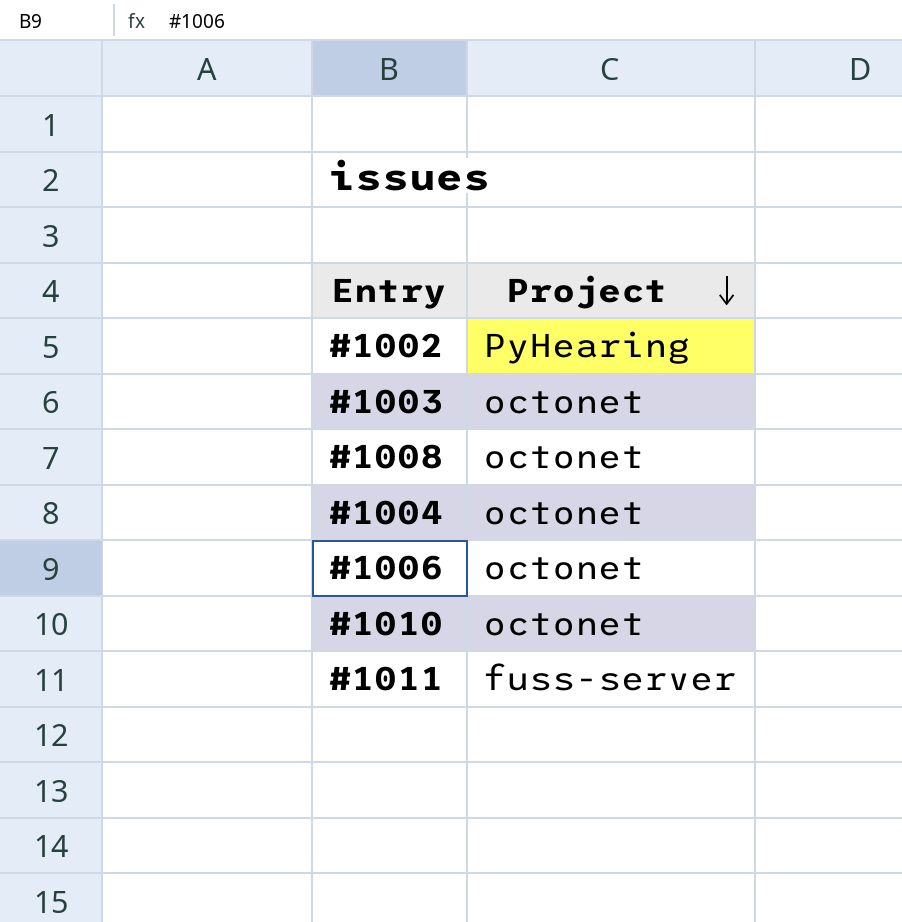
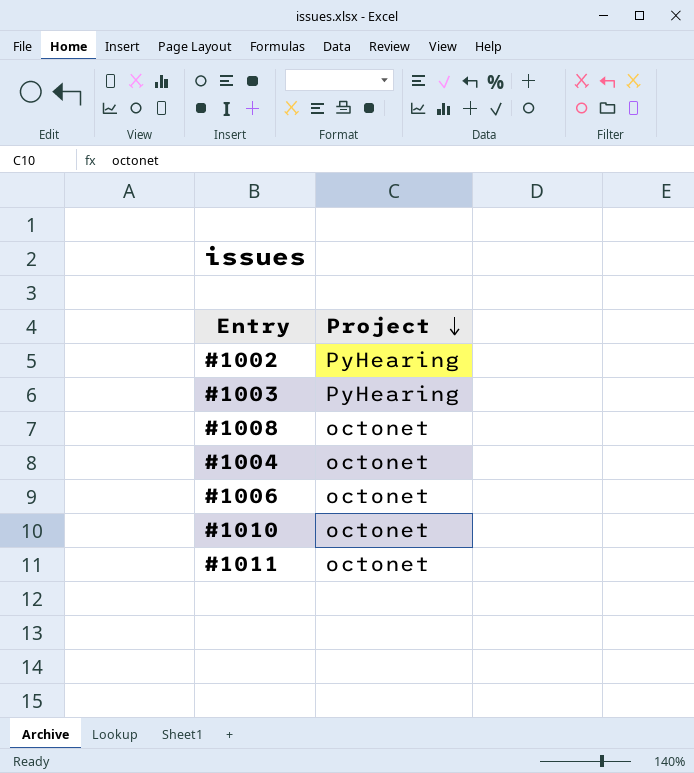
#1003 | Project: octonet -> PyHearing
#1011 | Project: fuss-server -> octonet

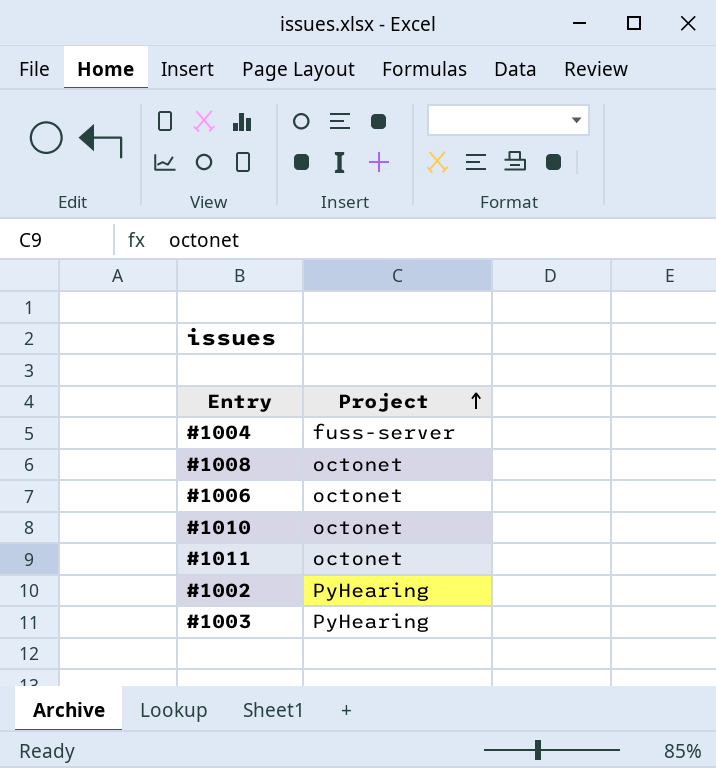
row order: Project descending -> Project ascending
#1004 | Project: octonet -> fuss-server

